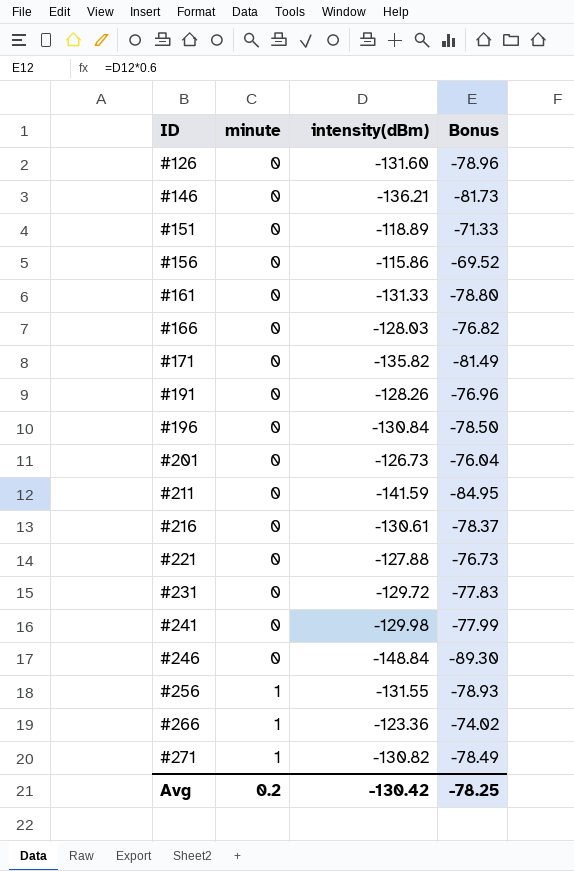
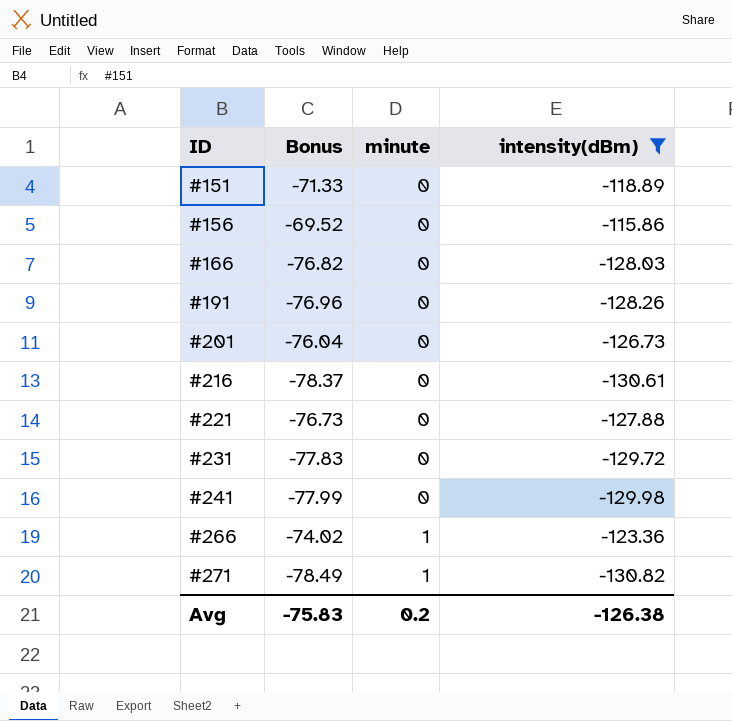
filter: none -> intensity(dBm) >= -130.82
column Bonus | position: 4 -> 2
Avg | Bonus: -78.25 -> -75.83
Avg | intensity(dBm): -130.42 -> -126.38

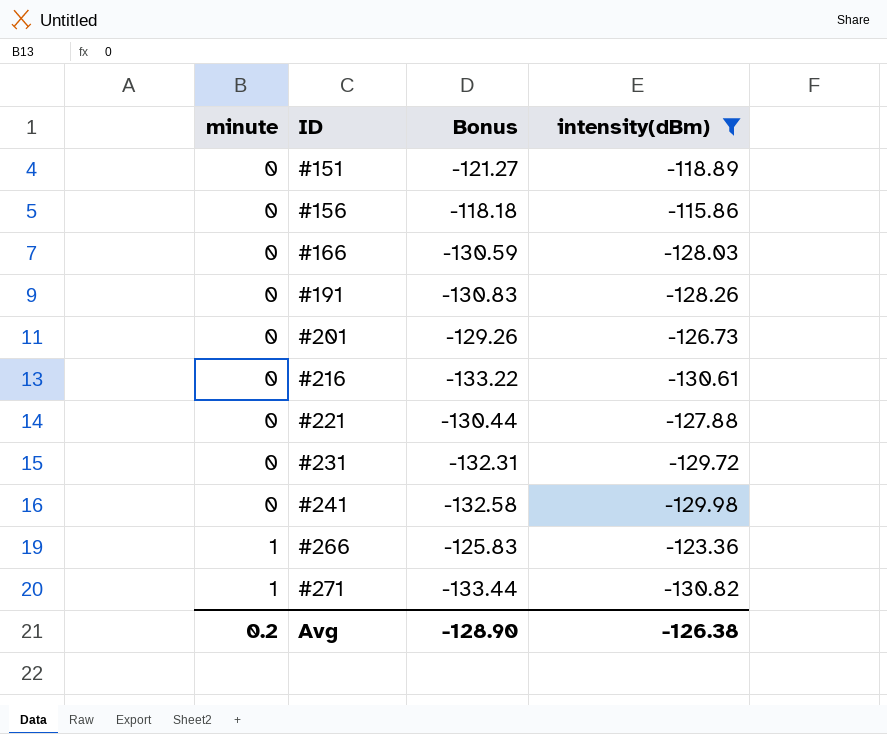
column minute | position: 3 -> 1
column Bonus | formula: [intensity(dBm)] * 0.6 -> [intensity(dBm)] * 1.02
Avg | Bonus: -75.83 -> -128.90

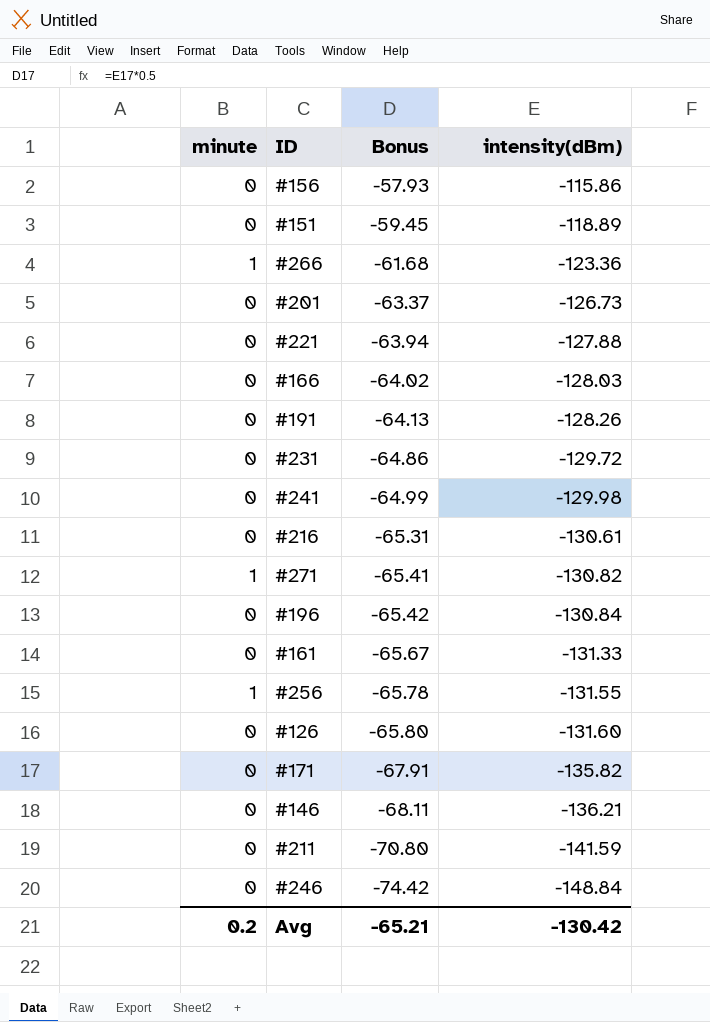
filter: intensity(dBm) >= -130.82 -> none
row order: minute ascending -> Bonus descending
column Bonus | formula: [intensity(dBm)] * 1.02 -> [intensity(dBm)] * 0.5
Avg | Bonus: -128.90 -> -65.21
Avg | intensity(dBm): -126.38 -> -130.42

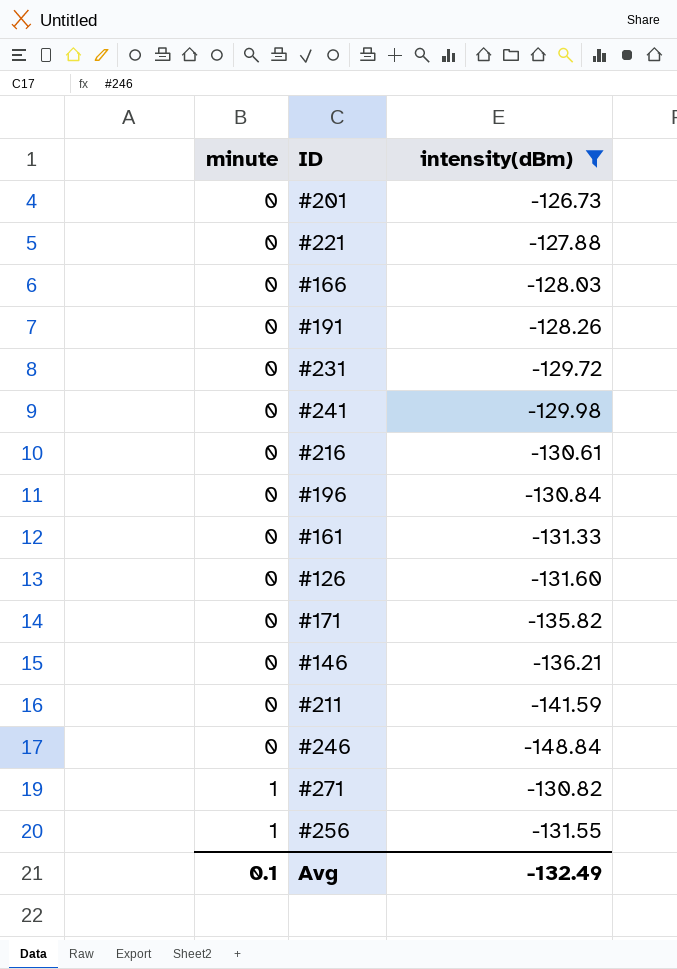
filter: none -> intensity(dBm) <= -126.73
row order: Bonus descending -> minute ascending
column Bonus | formula: [intensity(dBm)] * 0.5 -> none
Avg | minute: 0.2 -> 0.1
Avg | intensity(dBm): -130.42 -> -132.49

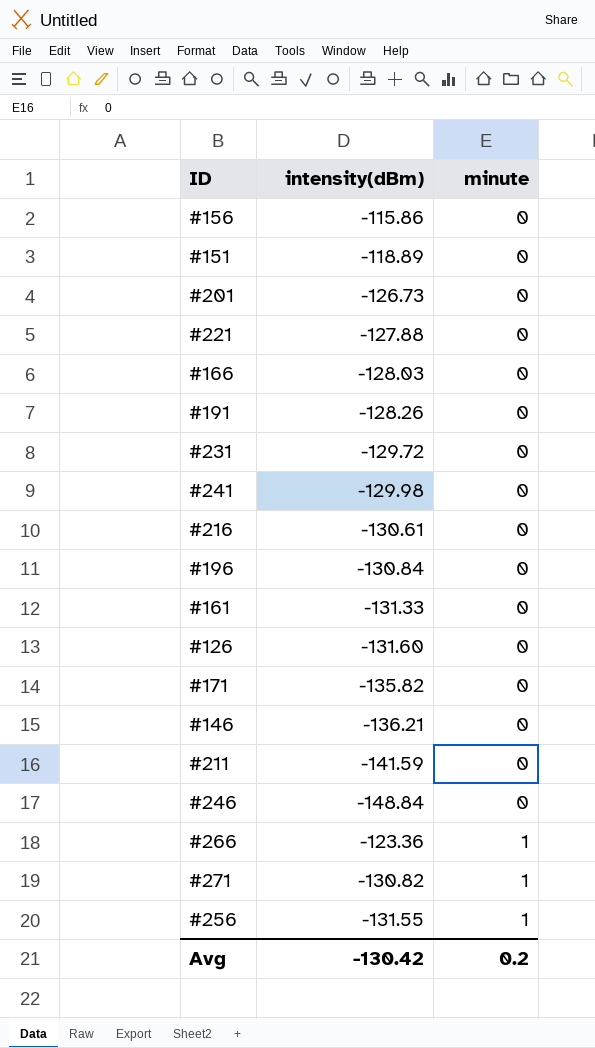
filter: intensity(dBm) <= -126.73 -> none
column minute | position: 1 -> 3
Avg | intensity(dBm): -132.49 -> -130.42
Avg | minute: 0.1 -> 0.2

